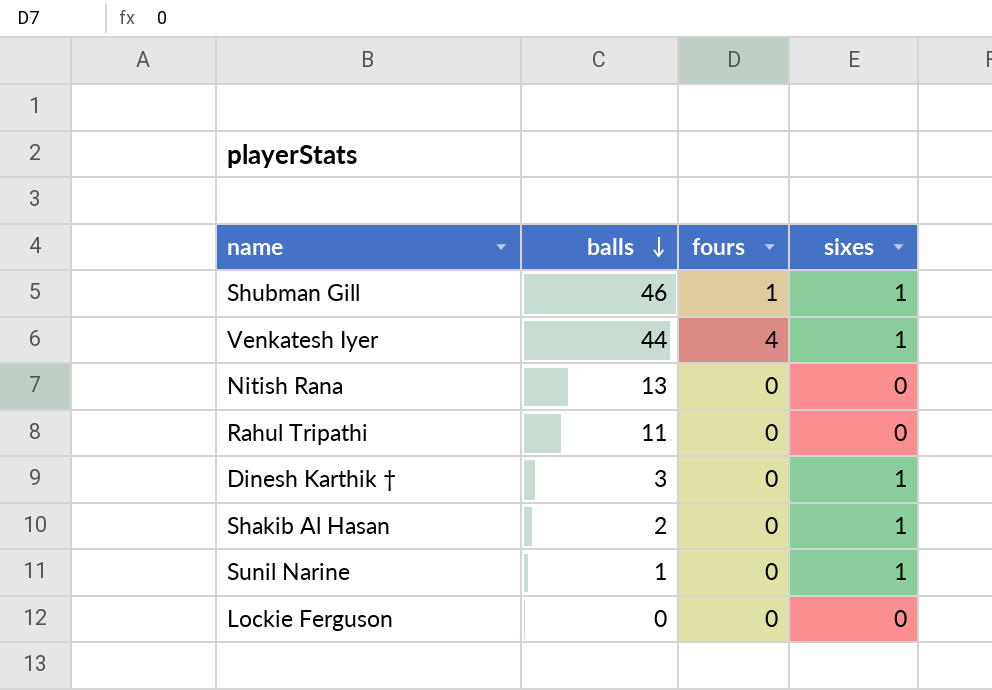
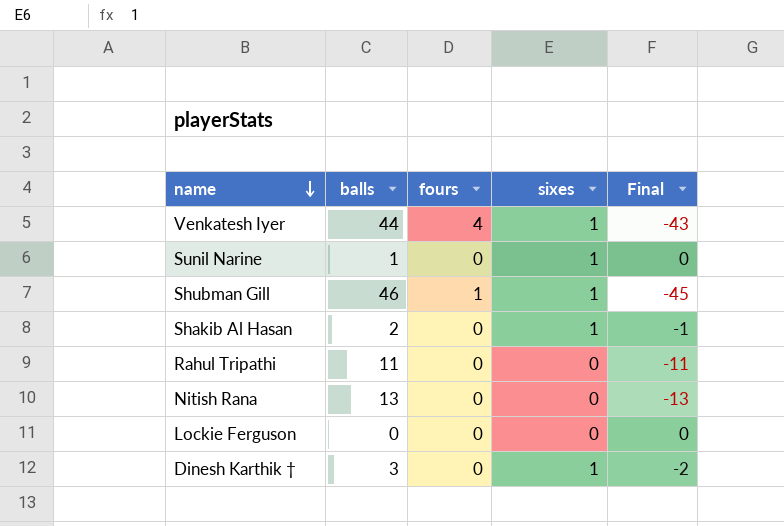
row order: balls descending -> name descending
column Final | formula: none -> [sixes] - [balls]

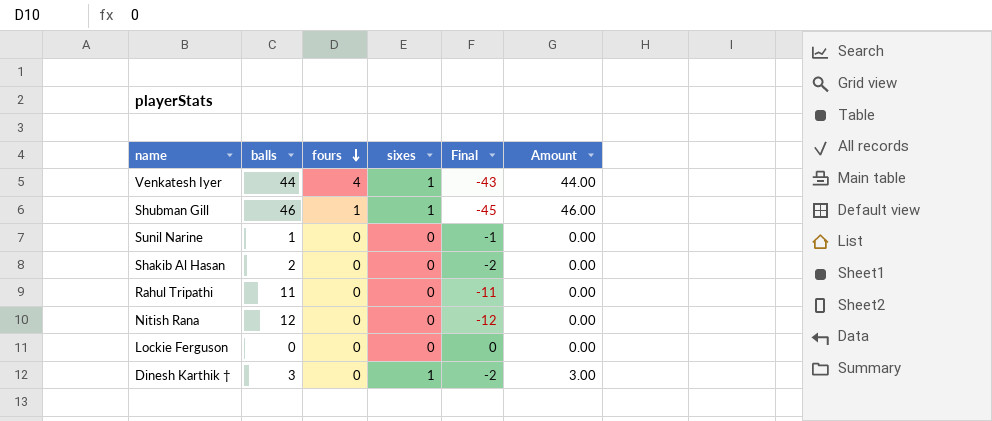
row order: name descending -> fours descending
column Amount | formula: none -> [balls] * [sixes]
Sunil Narine | sixes: 1 -> 0
Sunil Narine | Final: 0 -> -1
Shakib Al Hasan | sixes: 1 -> 0
Shakib Al Hasan | Final: -1 -> -2
Nitish Rana | balls: 13 -> 12
Nitish Rana | Final: -13 -> -12

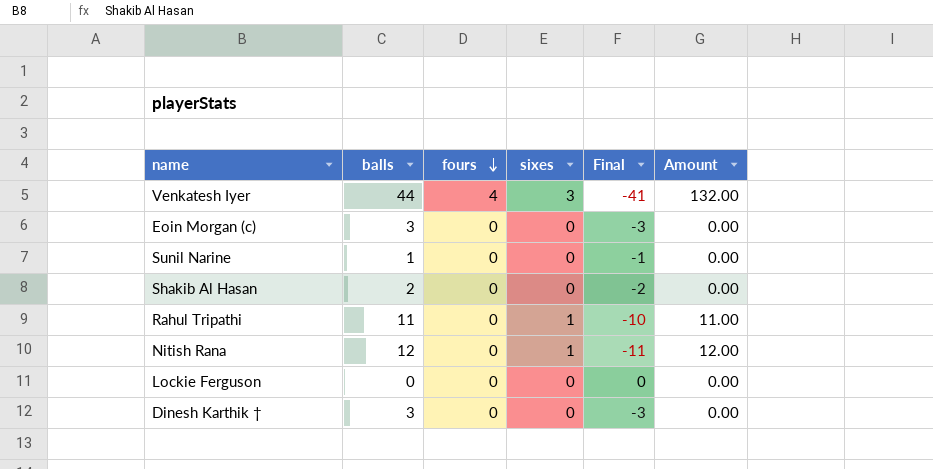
row Shubman Gill: 46 | 1 | 1 | -45 | 46.00 -> none
Venkatesh Iyer | sixes: 1 -> 3
Venkatesh Iyer | Final: -43 -> -41
Venkatesh Iyer | Amount: 44.00 -> 132.00
row Eoin Morgan (c): none -> 3 | 0 | 0 | -3 | 0.00
Rahul Tripathi | sixes: 0 -> 1
Rahul Tripathi | Final: -11 -> -10
Rahul Tripathi | Amount: 0.00 -> 11.00
Nitish Rana | sixes: 0 -> 1
Nitish Rana | Final: -12 -> -11
Nitish Rana | Amount: 0.00 -> 12.00
Dinesh Karthik † | sixes: 1 -> 0
Dinesh Karthik † | Final: -2 -> -3
Dinesh Karthik † | Amount: 3.00 -> 0.00

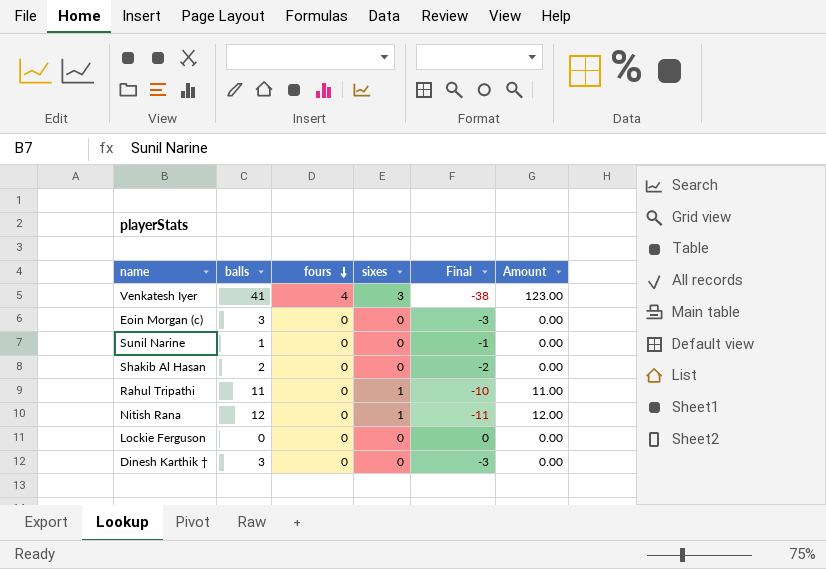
Venkatesh Iyer | balls: 44 -> 41
Venkatesh Iyer | Final: -41 -> -38
Venkatesh Iyer | Amount: 132.00 -> 123.00

